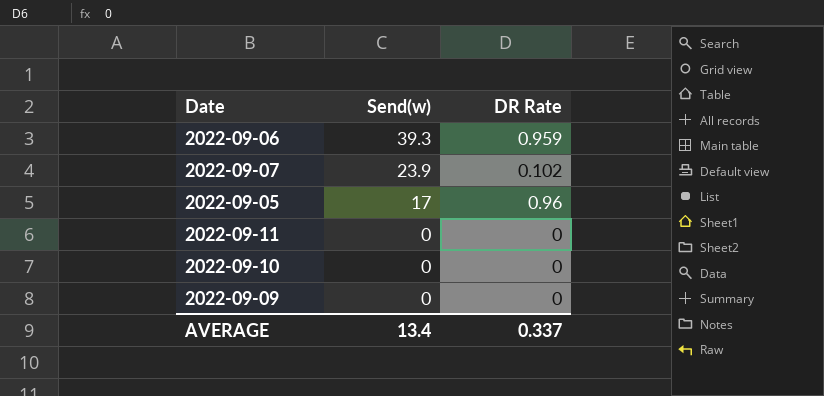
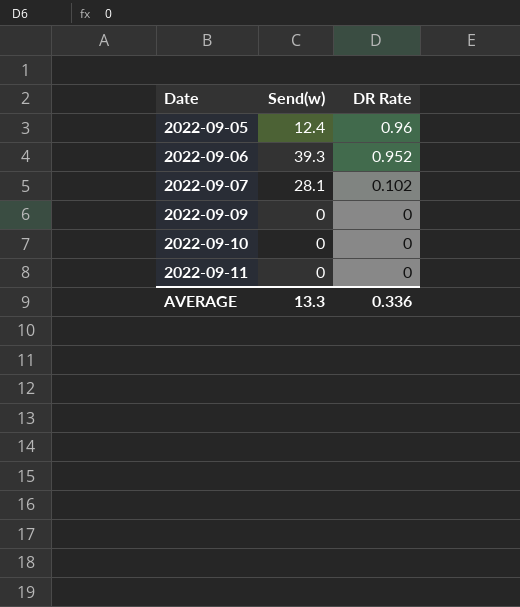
row order: Send(w) descending -> Date ascending
2022-09-05 | Send(w): 17 -> 12.4
2022-09-06 | DR Rate: 0.959 -> 0.952
2022-09-07 | Send(w): 23.9 -> 28.1
AVERAGE | Send(w): 13.4 -> 13.3
AVERAGE | DR Rate: 0.337 -> 0.336

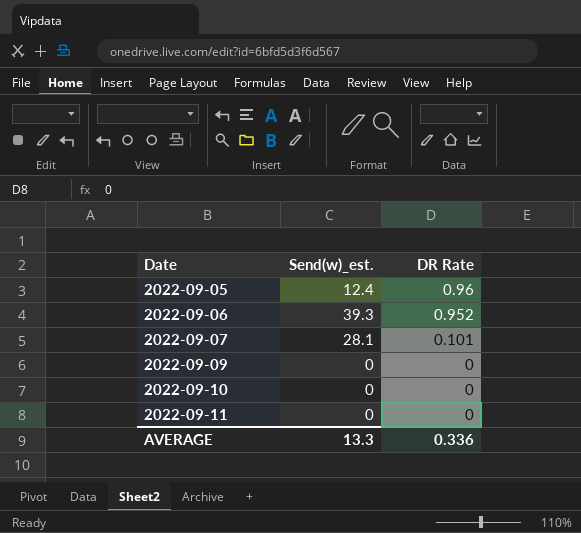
column name: Send(w) -> Send(w)_est.
2022-09-07 | DR Rate: 0.102 -> 0.101

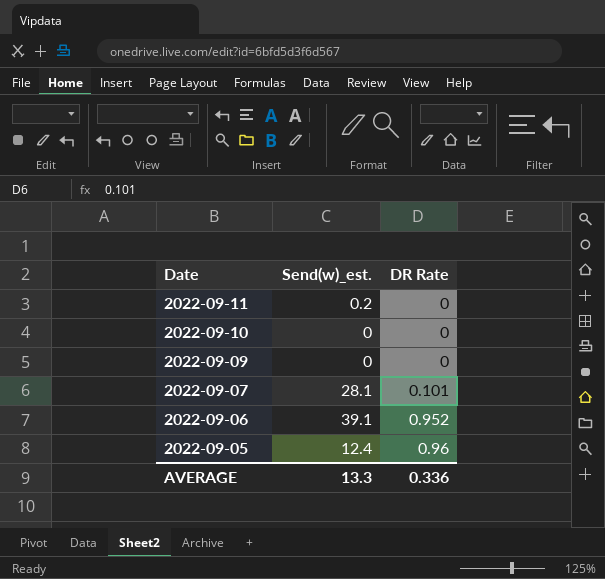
row order: Date ascending -> Date descending
2022-09-11 | Send(w)_est.: 0 -> 0.2
2022-09-06 | Send(w)_est.: 39.3 -> 39.1

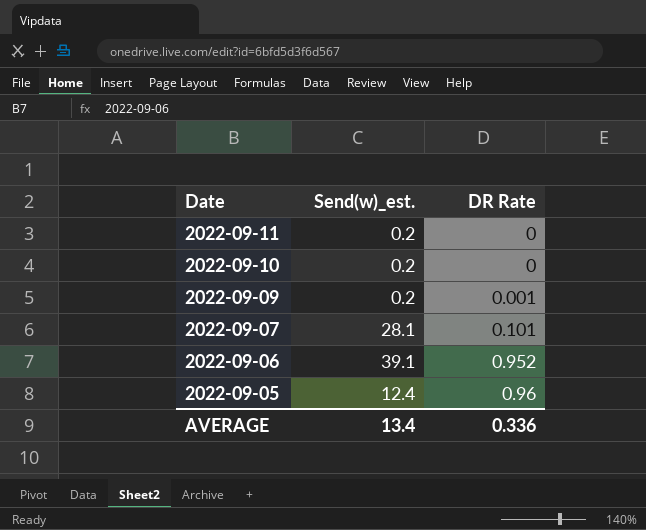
2022-09-10 | Send(w)_est.: 0 -> 0.2
2022-09-09 | Send(w)_est.: 0 -> 0.2
2022-09-09 | DR Rate: 0 -> 0.001
AVERAGE | Send(w)_est.: 13.3 -> 13.4

